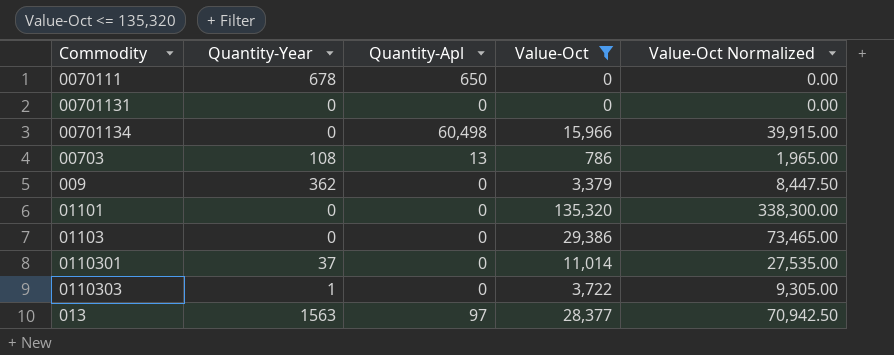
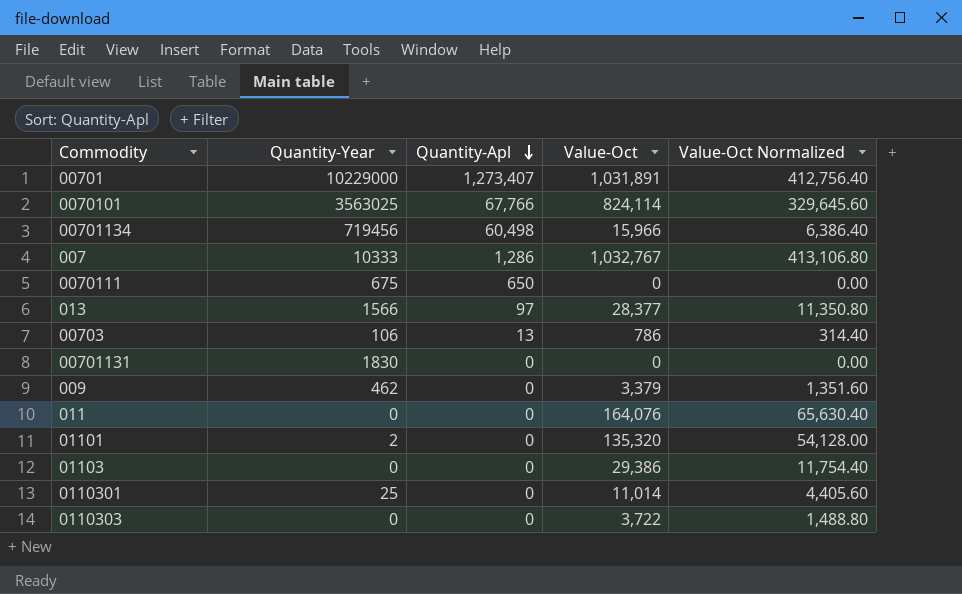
filter: Value-Oct <= 135,320 -> none
row order: none -> Quantity-Apl descending
column Value-Oct Normalized | formula: [Value-Oct] * 2.5 -> [Value-Oct] * 0.4
00701134 | Quantity-Year: 0 -> 719456
0070111 | Quantity-Year: 678 -> 675
013 | Quantity-Year: 1563 -> 1566
00703 | Quantity-Year: 108 -> 106
00701131 | Quantity-Year: 0 -> 1830
009 | Quantity-Year: 362 -> 462
01101 | Quantity-Year: 0 -> 2
0110301 | Quantity-Year: 37 -> 25
0110303 | Quantity-Year: 1 -> 0

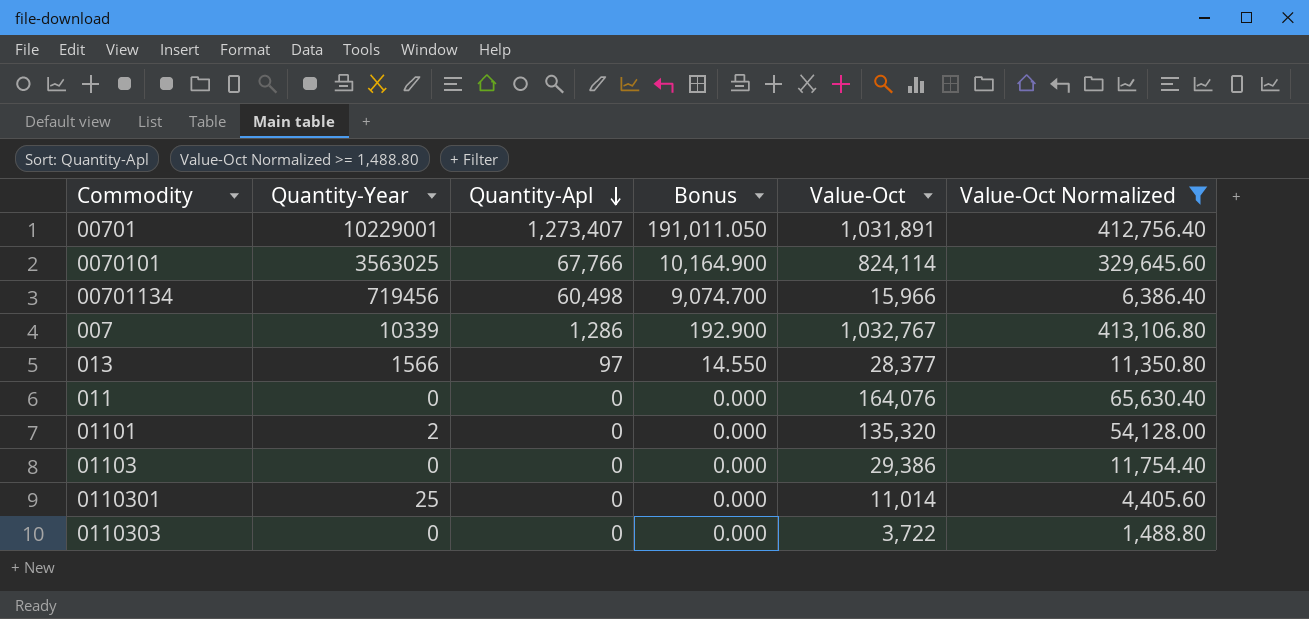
filter: none -> Value-Oct Normalized >= 1,488.80
column Bonus | formula: none -> [Quantity-Apl] * 0.15
00701 | Quantity-Year: 10229000 -> 10229001
007 | Quantity-Year: 10333 -> 10339

